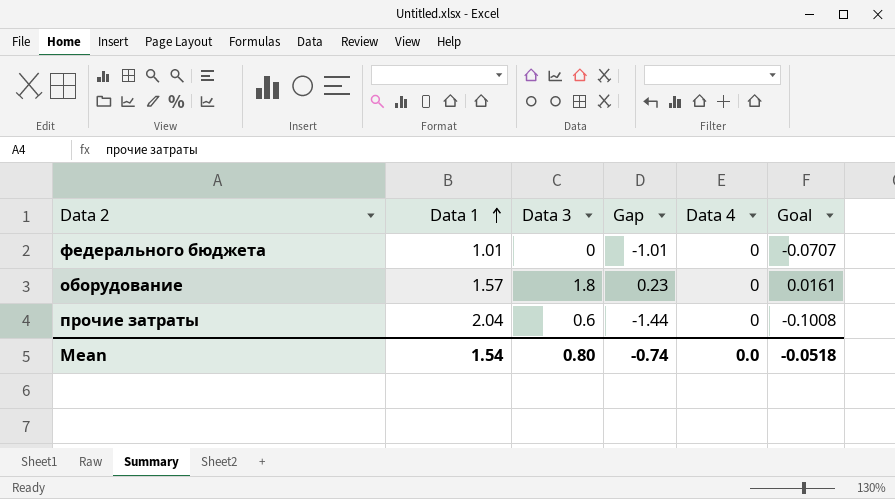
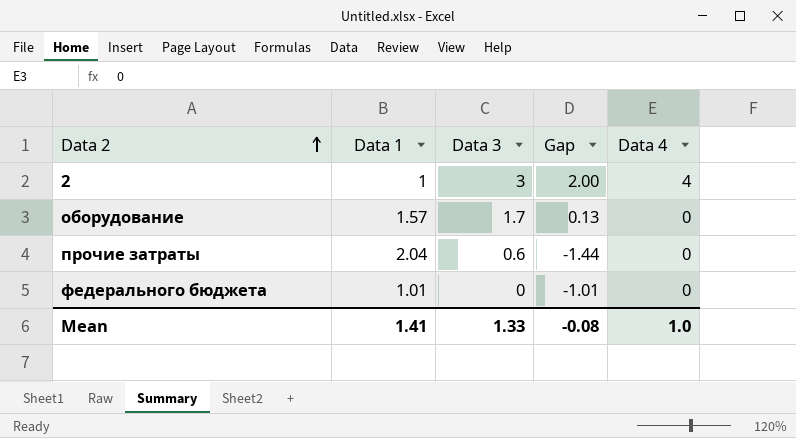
row order: Data 1 ascending -> Data 2 ascending
column Goal | formula: [Gap] * 0.07 -> none
row 2: none -> 1 | 3 | 2.00 | 4
оборудование | Data 3: 1.8 -> 1.7
оборудование | Gap: 0.23 -> 0.13
Mean | Data 1: 1.54 -> 1.41
Mean | Data 3: 0.80 -> 1.33
Mean | Gap: -0.74 -> -0.08
Mean | Data 4: 0.0 -> 1.0

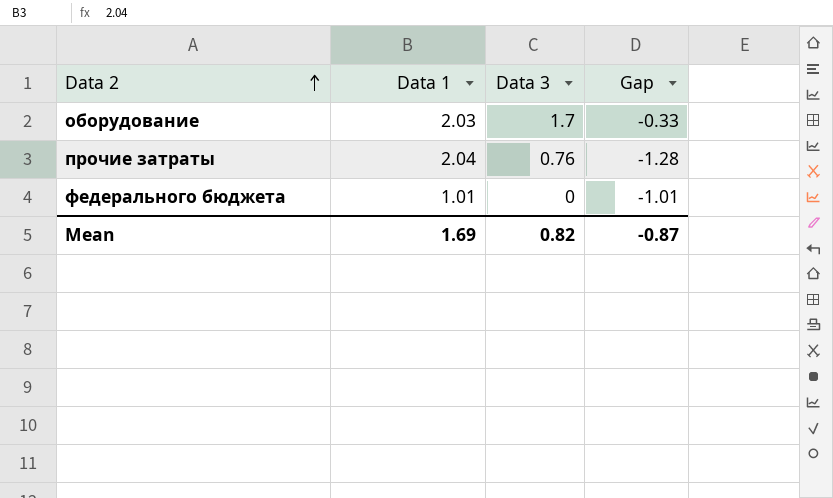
column Data 4 | position: 5 -> none
row 2: 1 | 3 | 2.00 | 4 -> none
оборудование | Data 1: 1.57 -> 2.03
оборудование | Gap: 0.13 -> -0.33
прочие затраты | Data 3: 0.6 -> 0.76
прочие затраты | Gap: -1.44 -> -1.28
Mean | Data 1: 1.41 -> 1.69
Mean | Data 3: 1.33 -> 0.82
Mean | Gap: -0.08 -> -0.87

